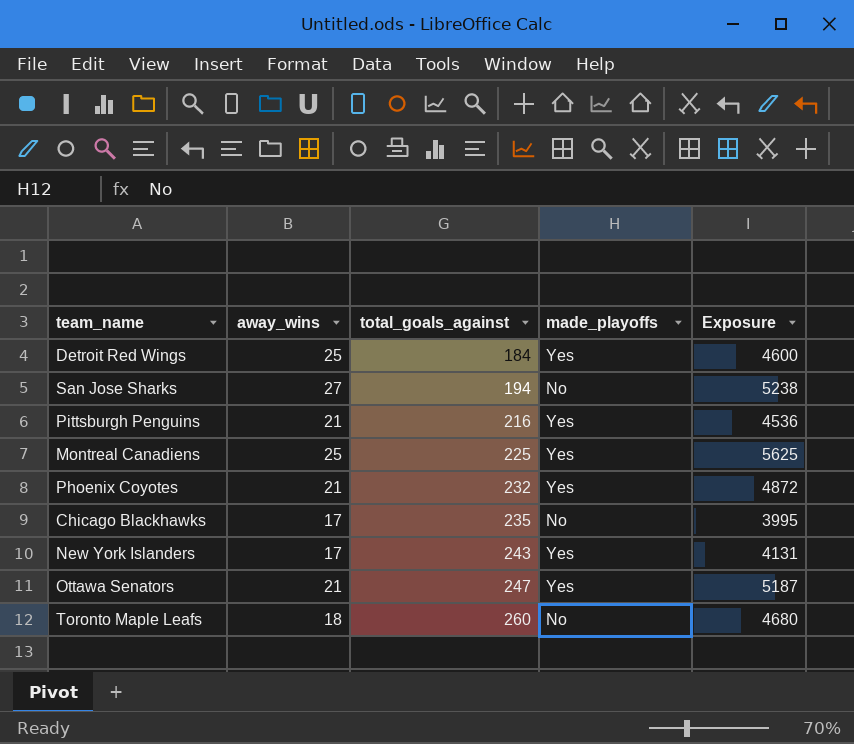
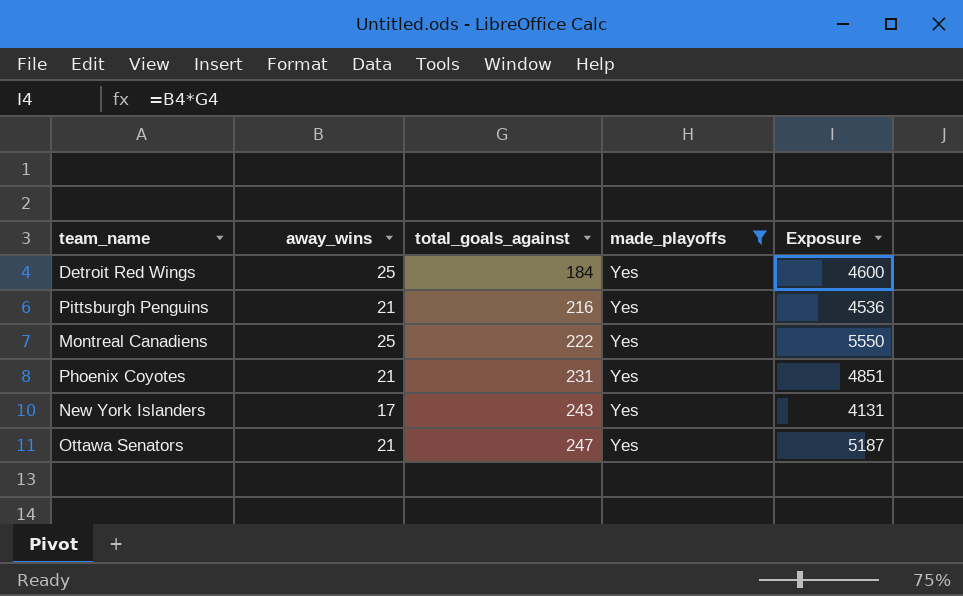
filter: none -> made_playoffs = Yes
Montreal Canadiens | total_goals_against: 225 -> 222
Montreal Canadiens | Exposure: 5625 -> 5550
Phoenix Coyotes | total_goals_against: 232 -> 231
Phoenix Coyotes | Exposure: 4872 -> 4851

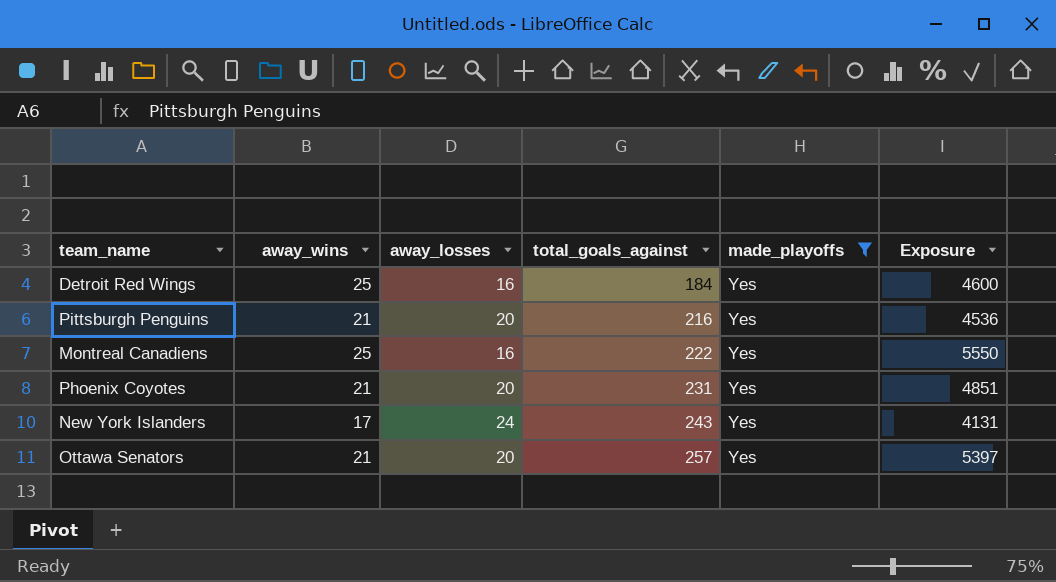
column away_losses | position: none -> 3
Ottawa Senators | total_goals_against: 247 -> 257
Ottawa Senators | Exposure: 5187 -> 5397

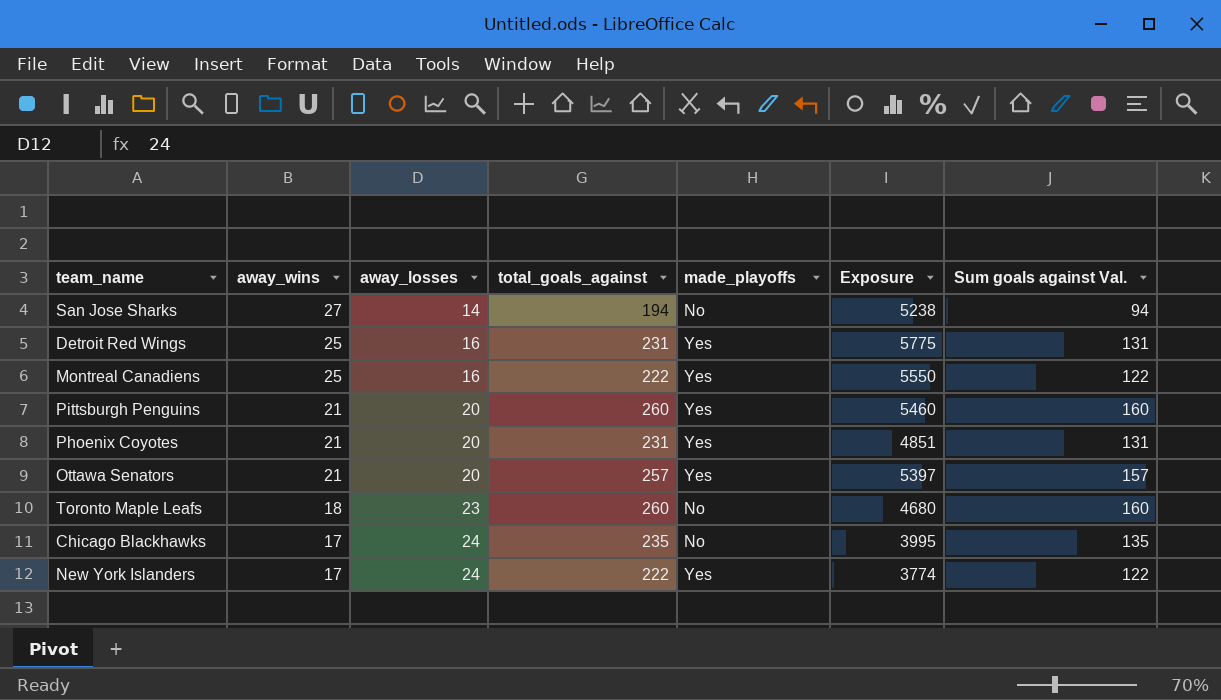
filter: made_playoffs = Yes -> none
row order: total_goals_against ascending -> away_wins descending
column Sum goals against Val. | formula: none -> [total_goals_against] - 100
Detroit Red Wings | total_goals_against: 184 -> 231
Detroit Red Wings | Exposure: 4600 -> 5775
Pittsburgh Penguins | total_goals_against: 216 -> 260
Pittsburgh Penguins | Exposure: 4536 -> 5460
New York Islanders | total_goals_against: 243 -> 222
New York Islanders | Exposure: 4131 -> 3774

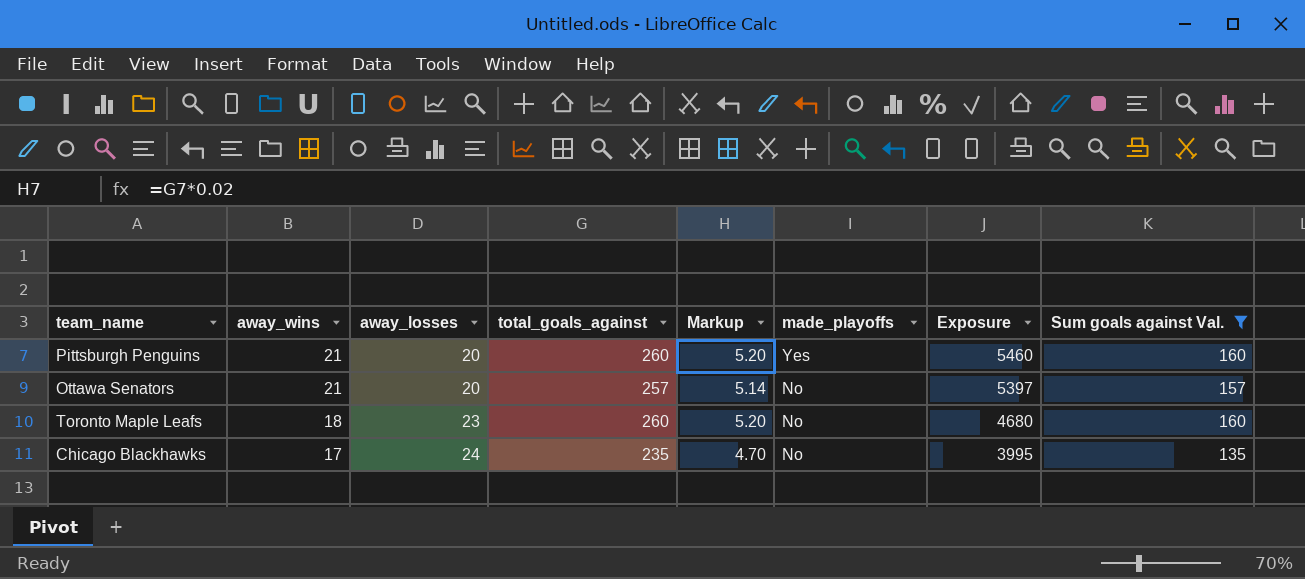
filter: none -> Sum goals against Val. >= 135
column Markup | formula: none -> [total_goals_against] * 0.02
Ottawa Senators | made_playoffs: Yes -> No

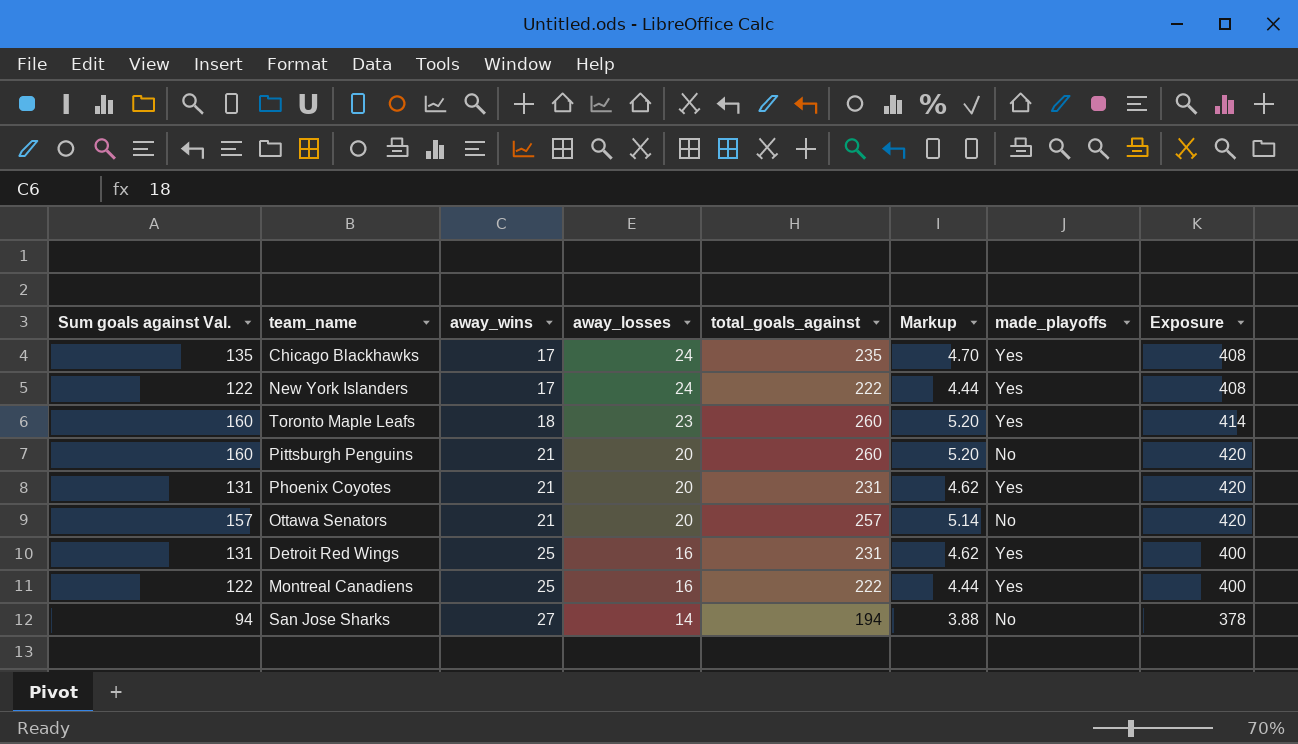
filter: Sum goals against Val. >= 135 -> none
row order: away_wins descending -> away_wins ascending
column Sum goals against Val. | position: 8 -> 1
column Exposure | formula: [away_wins] * [total_goals_against] -> [away_wins] * [away_losses]
Chicago Blackhawks | made_playoffs: No -> Yes
Toronto Maple Leafs | made_playoffs: No -> Yes
Pittsburgh Penguins | made_playoffs: Yes -> No

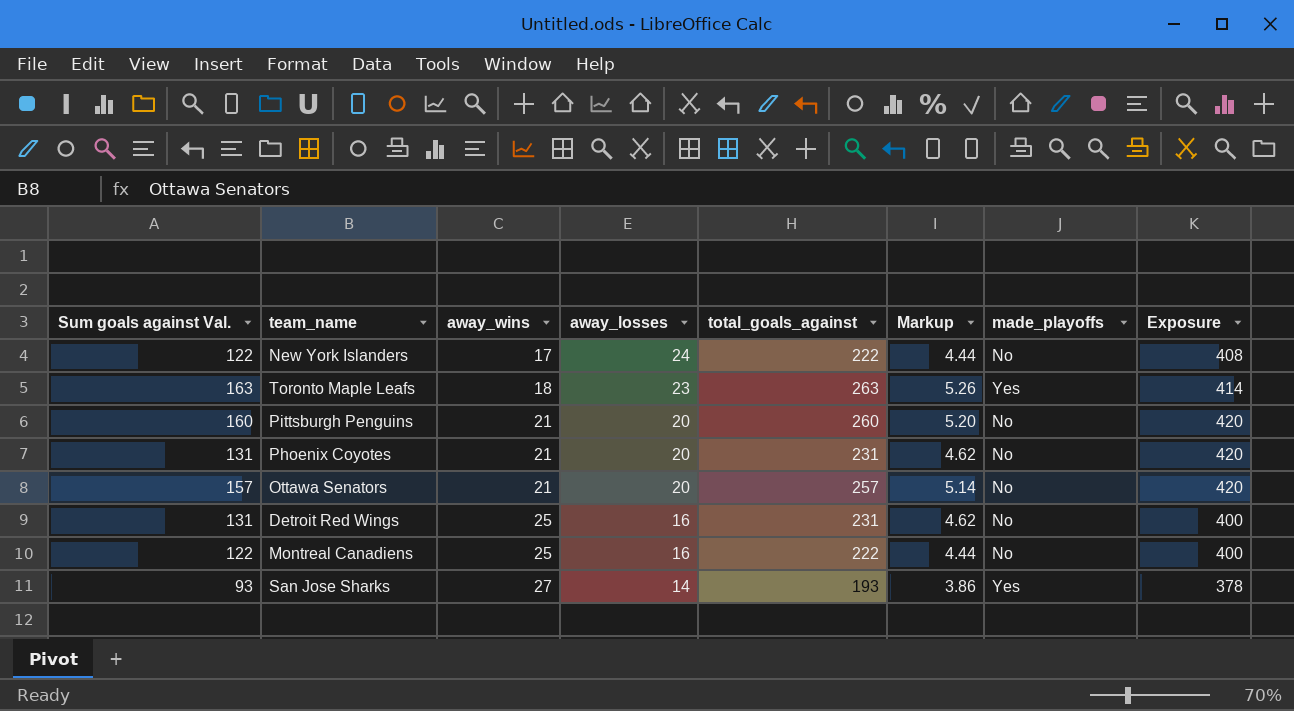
row Chicago Blackhawks: 135 | 17 | 24 | 235 | 4.70 | Yes | 408 -> none
New York Islanders | made_playoffs: Yes -> No
Toronto Maple Leafs | Sum goals against Val.: 160 -> 163
Toronto Maple Leafs | total_goals_against: 260 -> 263
Toronto Maple Leafs | Markup: 5.20 -> 5.26
Phoenix Coyotes | made_playoffs: Yes -> No
Detroit Red Wings | made_playoffs: Yes -> No
Montreal Canadiens | made_playoffs: Yes -> No
San Jose Sharks | Sum goals against Val.: 94 -> 93
San Jose Sharks | total_goals_against: 194 -> 193
San Jose Sharks | Markup: 3.88 -> 3.86
San Jose Sharks | made_playoffs: No -> Yes

